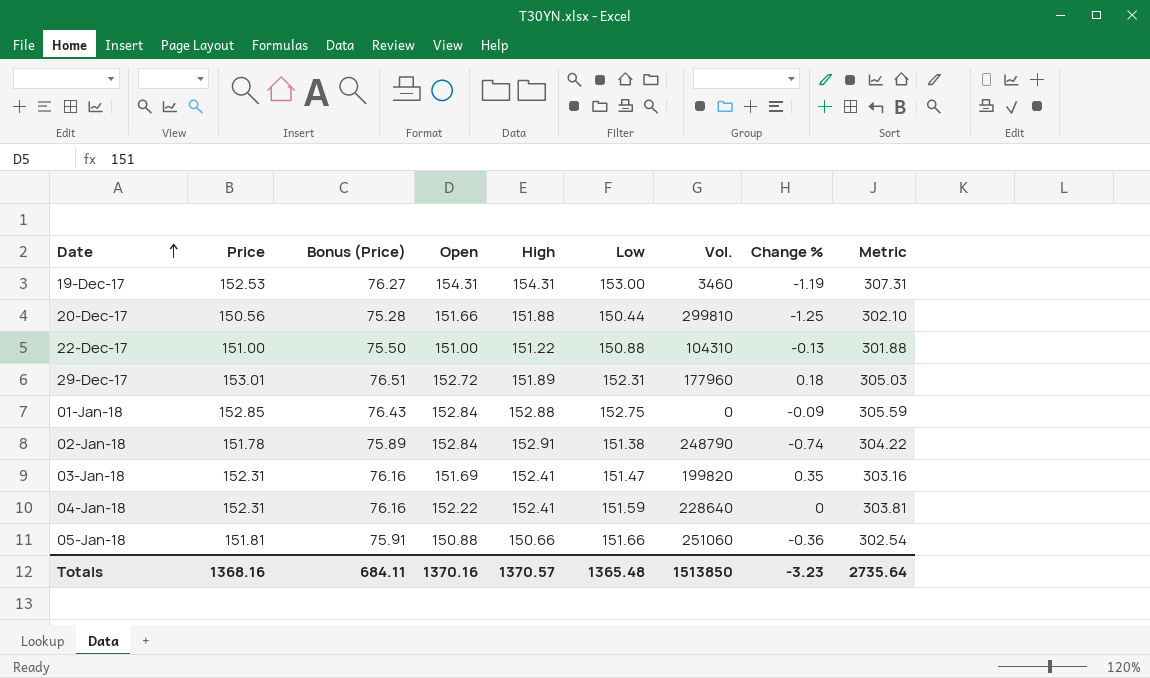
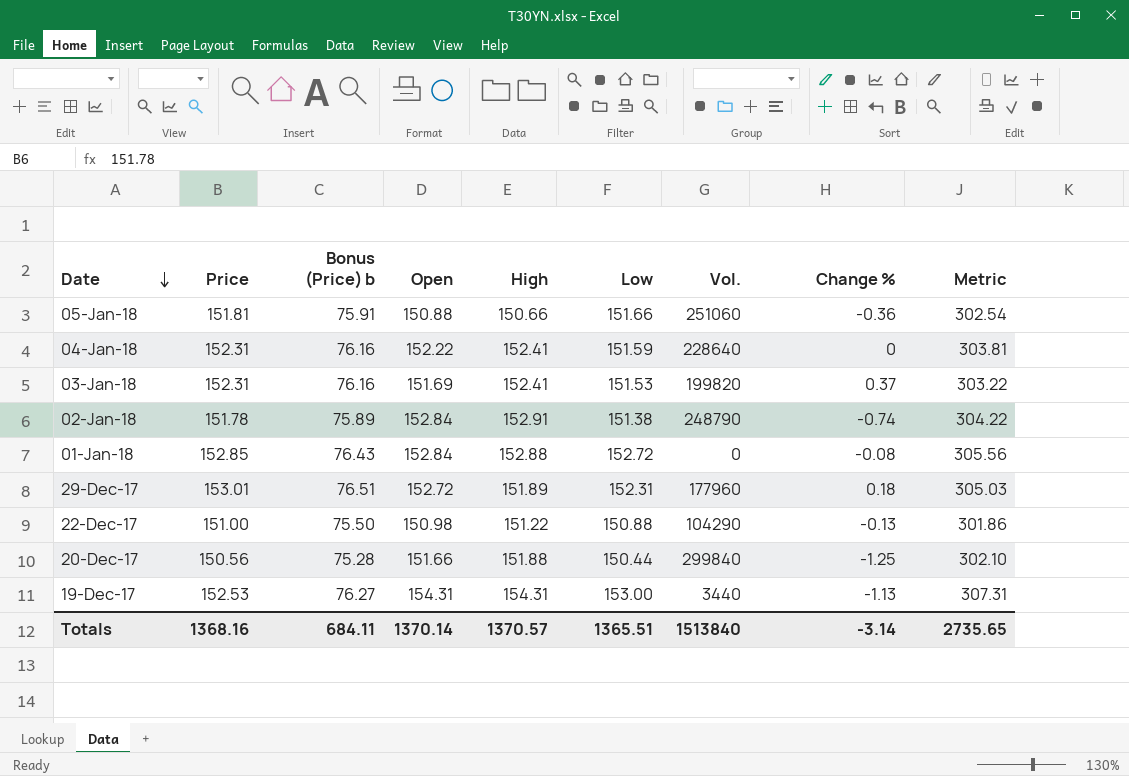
row order: Date ascending -> Date descending
column name: Bonus (Price) -> Bonus (Price) b
03-Jan-18 | Low: 151.47 -> 151.53
03-Jan-18 | Change %: 0.35 -> 0.37
03-Jan-18 | Metric: 303.16 -> 303.22
01-Jan-18 | Low: 152.75 -> 152.72
01-Jan-18 | Change %: -0.09 -> -0.08
01-Jan-18 | Metric: 305.59 -> 305.56
22-Dec-17 | Open: 151.00 -> 150.98
22-Dec-17 | Vol.: 104310 -> 104290
22-Dec-17 | Metric: 301.88 -> 301.86
20-Dec-17 | Vol.: 299810 -> 299840
19-Dec-17 | Vol.: 3460 -> 3440
19-Dec-17 | Change %: -1.19 -> -1.13
Totals | Open: 1370.16 -> 1370.14
Totals | Low: 1365.48 -> 1365.51
Totals | Vol.: 1513850 -> 1513840
Totals | Change %: -3.23 -> -3.14
Totals | Metric: 2735.64 -> 2735.65

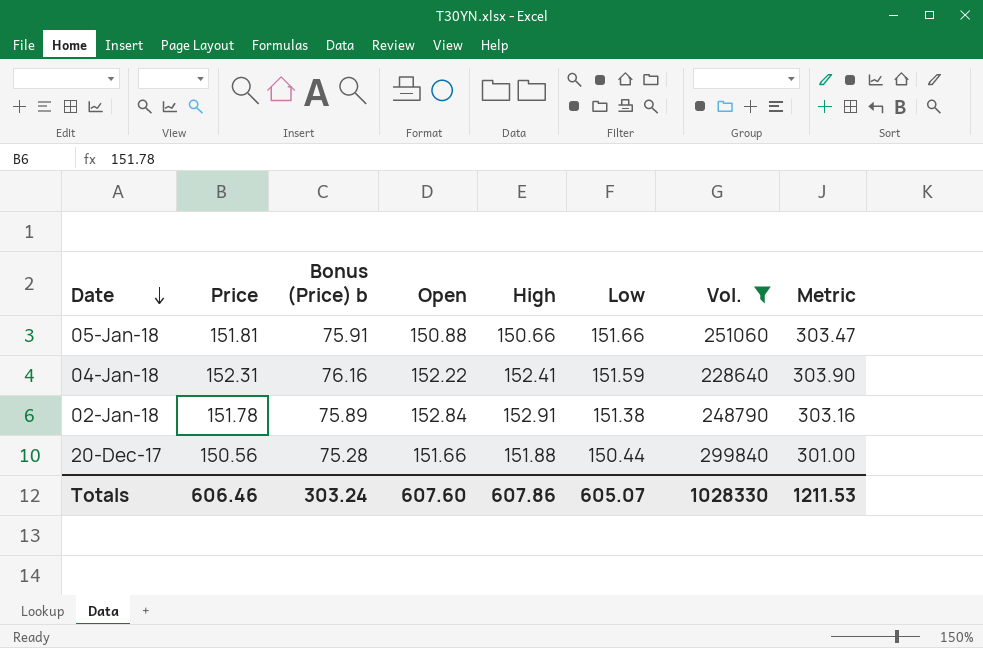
filter: none -> Vol. >= 228640
column Change % | position: 8 -> none
column Metric | formula: [Open] + [Low] -> [Price] + [Low]
Totals | Price: 1368.16 -> 606.46
Totals | Bonus (Price) b: 684.11 -> 303.24
Totals | Open: 1370.14 -> 607.60
Totals | High: 1370.57 -> 607.86
Totals | Low: 1365.51 -> 605.07
Totals | Vol.: 1513840 -> 1028330
Totals | Metric: 2735.65 -> 1211.53

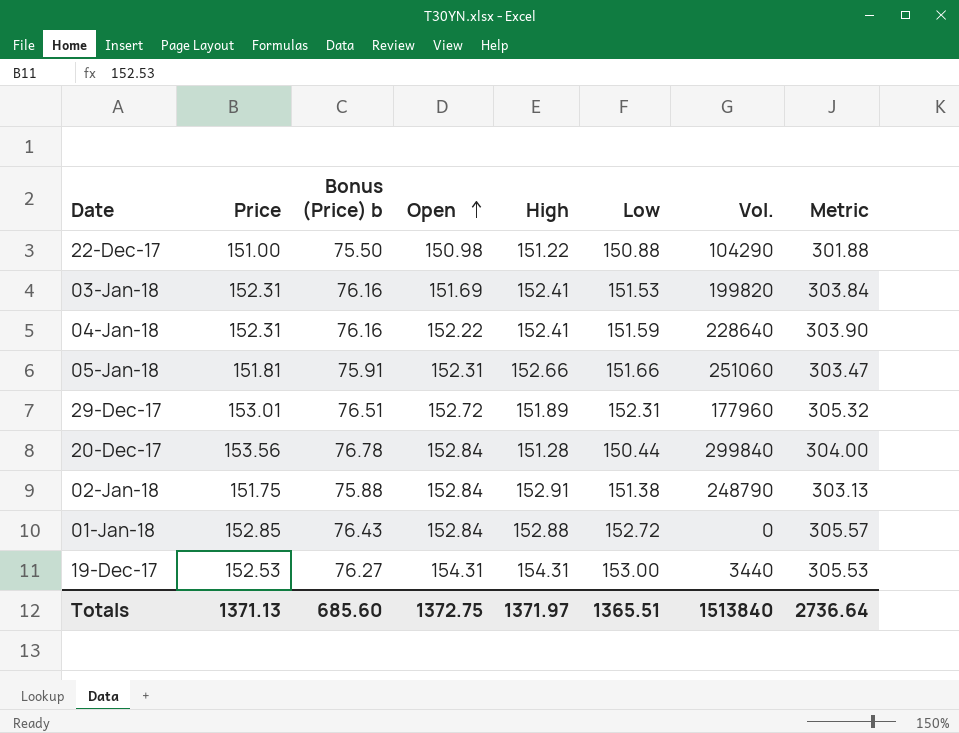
filter: Vol. >= 228640 -> none
row order: Date descending -> Open ascending
05-Jan-18 | Open: 150.88 -> 152.31
05-Jan-18 | High: 150.66 -> 152.66
20-Dec-17 | Price: 150.56 -> 153.56
20-Dec-17 | Bonus (Price) b: 75.28 -> 76.78
20-Dec-17 | Open: 151.66 -> 152.84
20-Dec-17 | High: 151.88 -> 151.28
20-Dec-17 | Metric: 301.00 -> 304.00
02-Jan-18 | Price: 151.78 -> 151.75
02-Jan-18 | Bonus (Price) b: 75.89 -> 75.88
02-Jan-18 | Metric: 303.16 -> 303.13
Totals | Price: 606.46 -> 1371.13
Totals | Bonus (Price) b: 303.24 -> 685.60
Totals | Open: 607.60 -> 1372.75
Totals | High: 607.86 -> 1371.97
Totals | Low: 605.07 -> 1365.51
Totals | Vol.: 1028330 -> 1513840
Totals | Metric: 1211.53 -> 2736.64

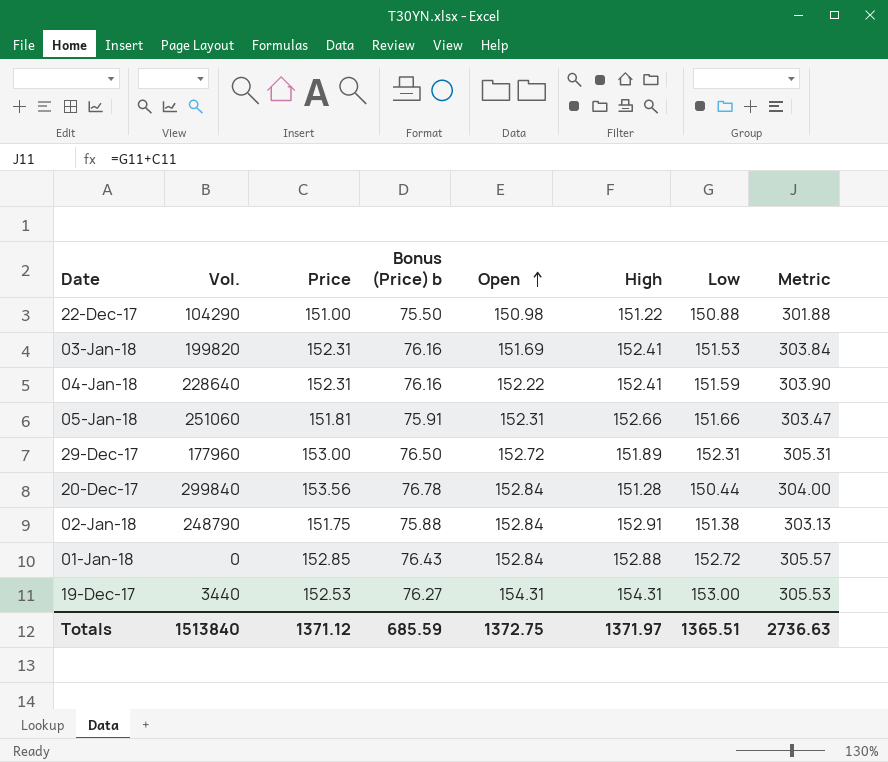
column Vol. | position: 7 -> 2
29-Dec-17 | Price: 153.01 -> 153.00
29-Dec-17 | Bonus (Price) b: 76.51 -> 76.50
29-Dec-17 | Metric: 305.32 -> 305.31
Totals | Price: 1371.13 -> 1371.12
Totals | Bonus (Price) b: 685.60 -> 685.59
Totals | Metric: 2736.64 -> 2736.63

